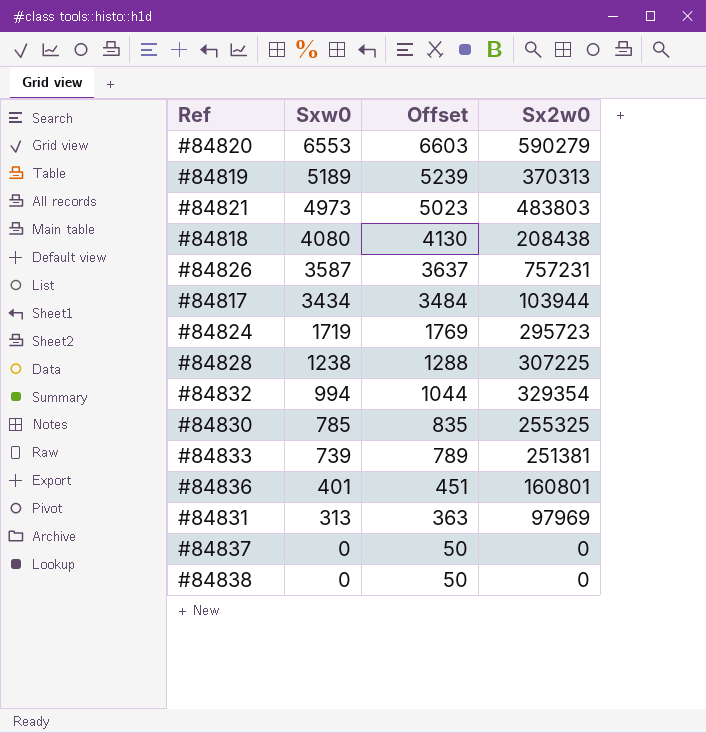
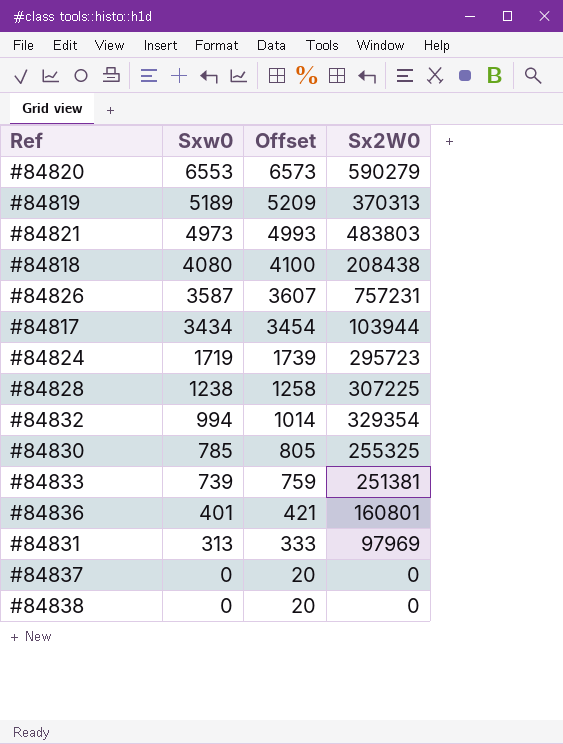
column Offset | formula: [Sxw0] + 50 -> [Sxw0] + 20
column name: Sx2w0 -> Sx2W0

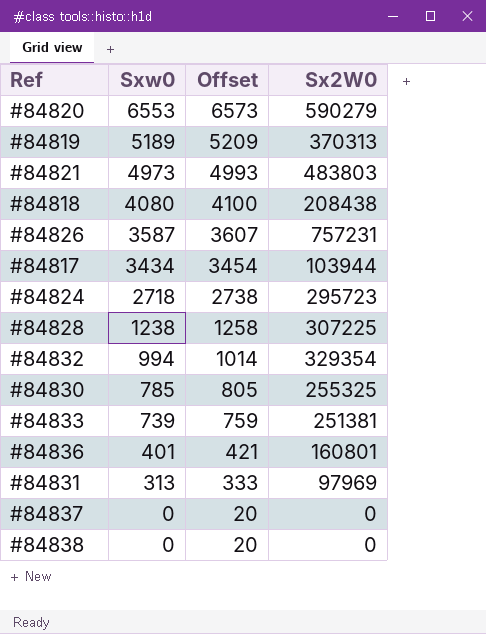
#84824 | Sxw0: 1719 -> 2718
#84824 | Offset: 1739 -> 2738

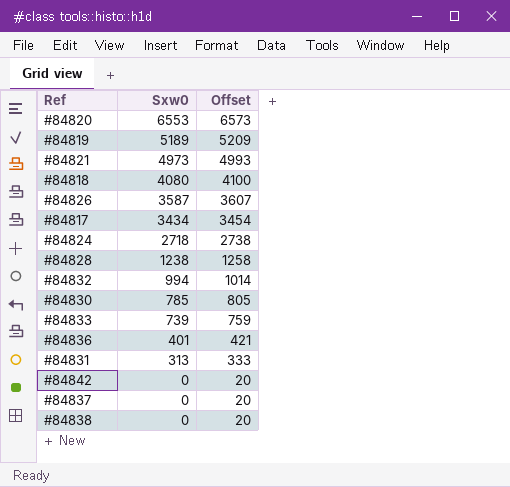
column Sx2W0 | position: 4 -> none
row #84842: none -> 0 | 20

